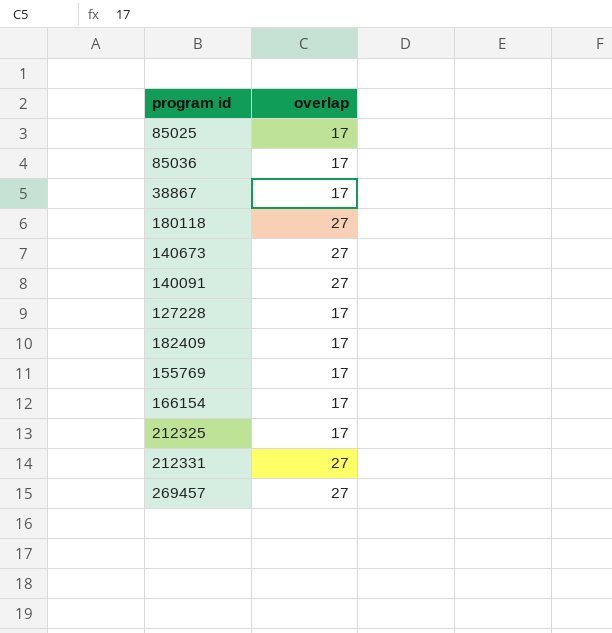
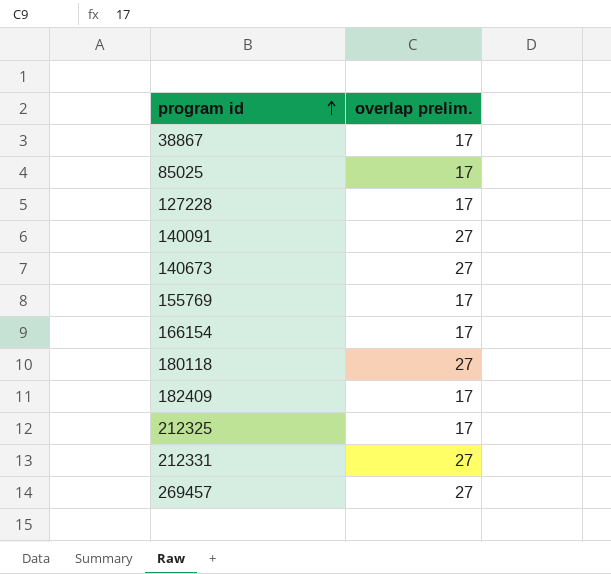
row order: none -> program id ascending
column name: overlap -> overlap prelim.
row 85036: 17 -> none

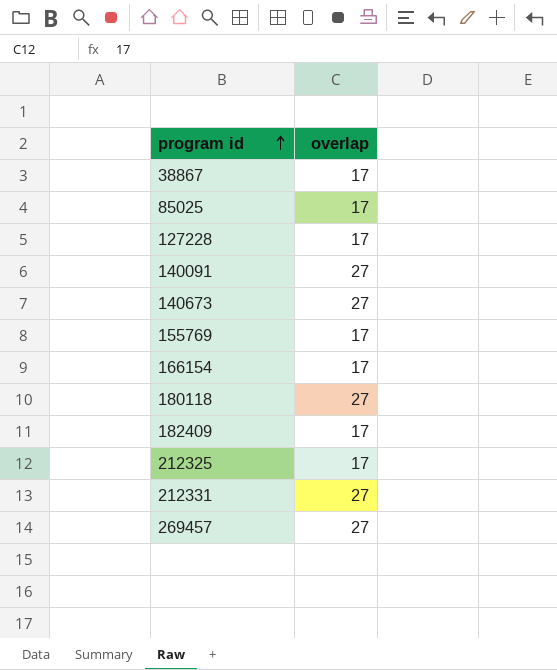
column name: overlap prelim. -> overlap

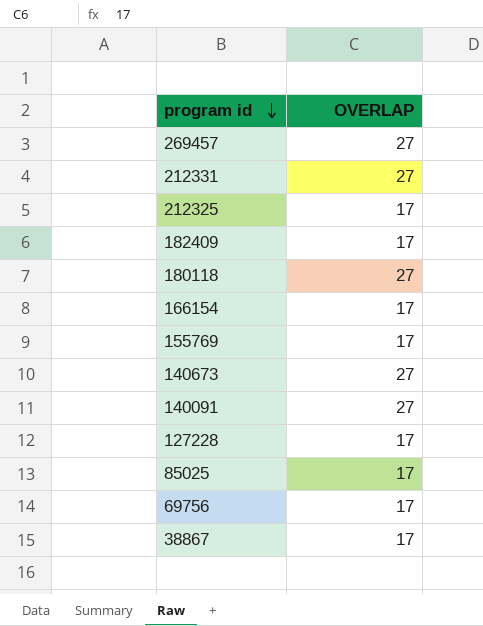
row order: program id ascending -> program id descending
column name: overlap -> OVERLAP
row 69756: none -> 17

